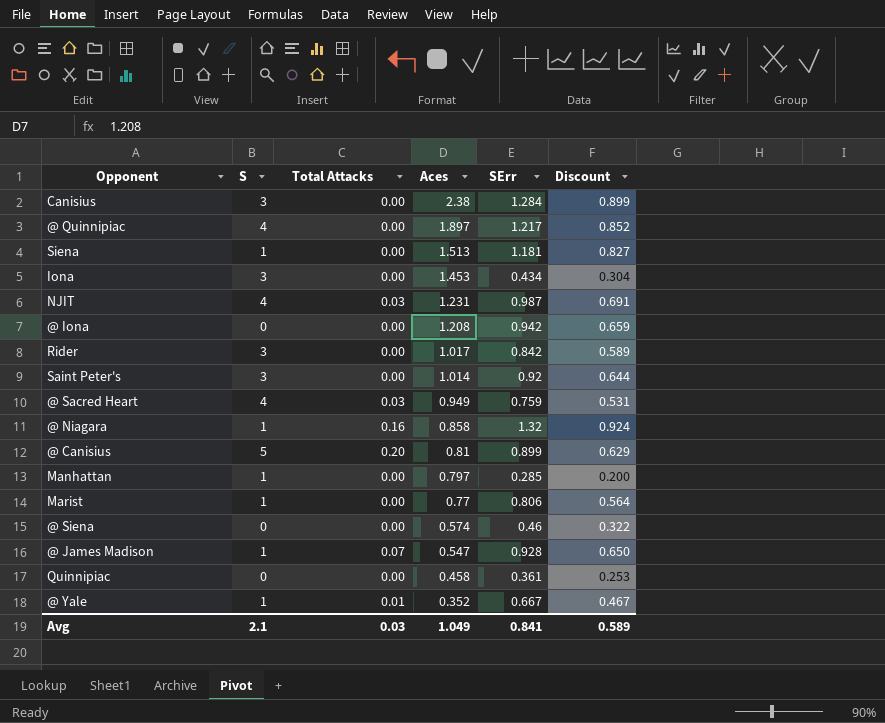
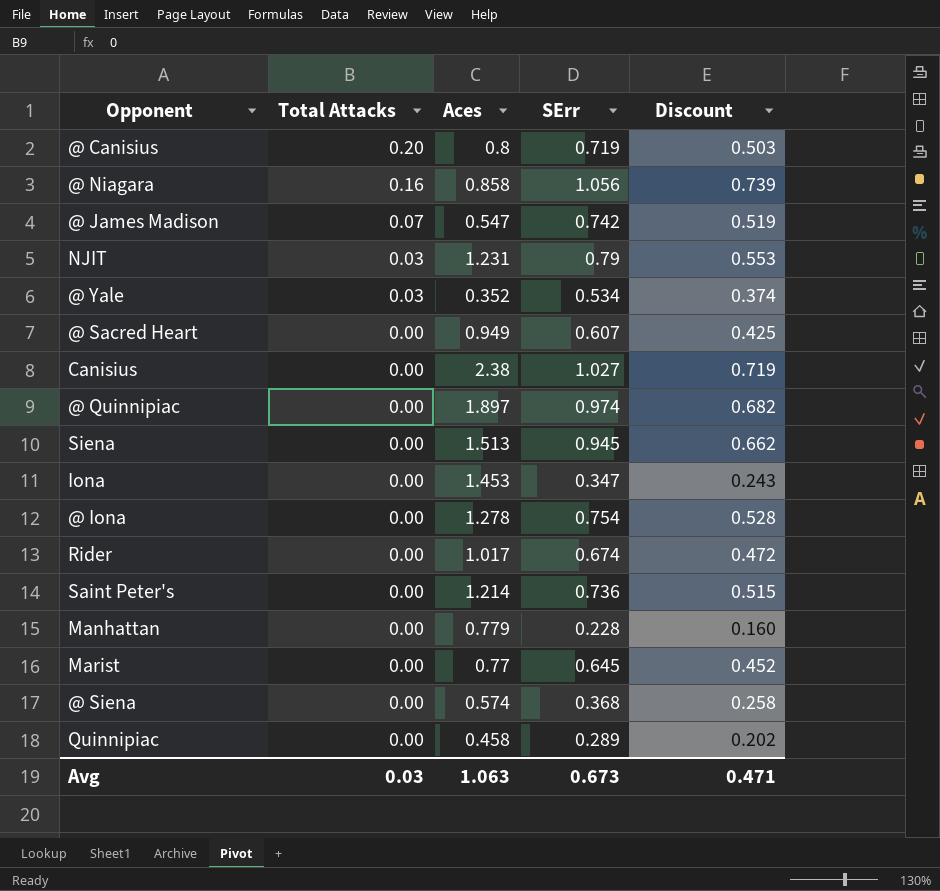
row order: Aces descending -> Total Attacks descending
column S | position: 2 -> none
@ Canisius | Aces: 0.81 -> 0.8
@ Canisius | SErr: 0.899 -> 0.719
@ Canisius | Discount: 0.629 -> 0.503
@ Niagara | SErr: 1.32 -> 1.056
@ Niagara | Discount: 0.924 -> 0.739
@ James Madison | SErr: 0.928 -> 0.742
@ James Madison | Discount: 0.650 -> 0.519
NJIT | SErr: 0.987 -> 0.79
NJIT | Discount: 0.691 -> 0.553
@ Yale | Total Attacks: 0.01 -> 0.03
@ Yale | SErr: 0.667 -> 0.534
@ Yale | Discount: 0.467 -> 0.374
@ Sacred Heart | Total Attacks: 0.03 -> 0.00
@ Sacred Heart | SErr: 0.759 -> 0.607
@ Sacred Heart | Discount: 0.531 -> 0.425
Canisius | SErr: 1.284 -> 1.027
Canisius | Discount: 0.899 -> 0.719
@ Quinnipiac | SErr: 1.217 -> 0.974
@ Quinnipiac | Discount: 0.852 -> 0.682
Siena | SErr: 1.181 -> 0.945
Siena | Discount: 0.827 -> 0.662
Iona | SErr: 0.434 -> 0.347
Iona | Discount: 0.304 -> 0.243
@ Iona | Aces: 1.208 -> 1.278
@ Iona | SErr: 0.942 -> 0.754
@ Iona | Discount: 0.659 -> 0.528
Rider | SErr: 0.842 -> 0.674
Rider | Discount: 0.589 -> 0.472
Saint Peter's | Aces: 1.014 -> 1.214
Saint Peter's | SErr: 0.92 -> 0.736
Saint Peter's | Discount: 0.644 -> 0.515
Manhattan | Aces: 0.797 -> 0.779
Manhattan | SErr: 0.285 -> 0.228
Manhattan | Discount: 0.200 -> 0.160
Marist | SErr: 0.806 -> 0.645
Marist | Discount: 0.564 -> 0.452
@ Siena | SErr: 0.46 -> 0.368
@ Siena | Discount: 0.322 -> 0.258
Quinnipiac | SErr: 0.361 -> 0.289
Quinnipiac | Discount: 0.253 -> 0.202
Avg | Aces: 1.049 -> 1.063
Avg | SErr: 0.841 -> 0.673
Avg | Discount: 0.589 -> 0.471

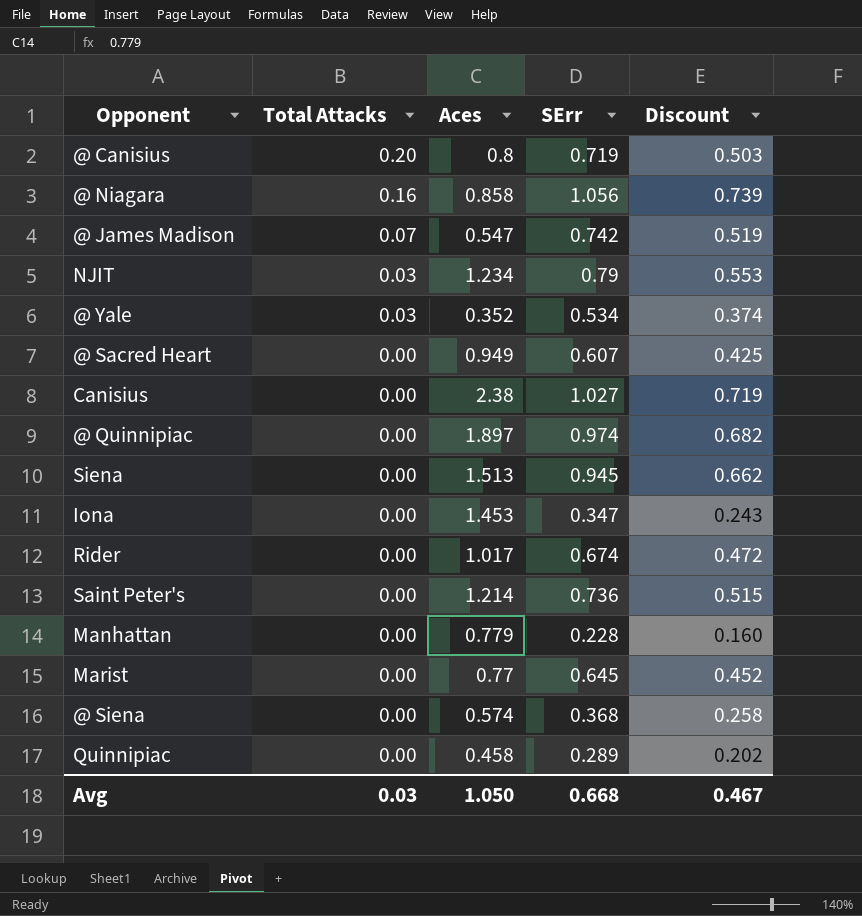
row @ Iona: 0.00 | 1.278 | 0.754 | 0.528 -> none
NJIT | Aces: 1.231 -> 1.234
Avg | Aces: 1.063 -> 1.050
Avg | SErr: 0.673 -> 0.668
Avg | Discount: 0.471 -> 0.467

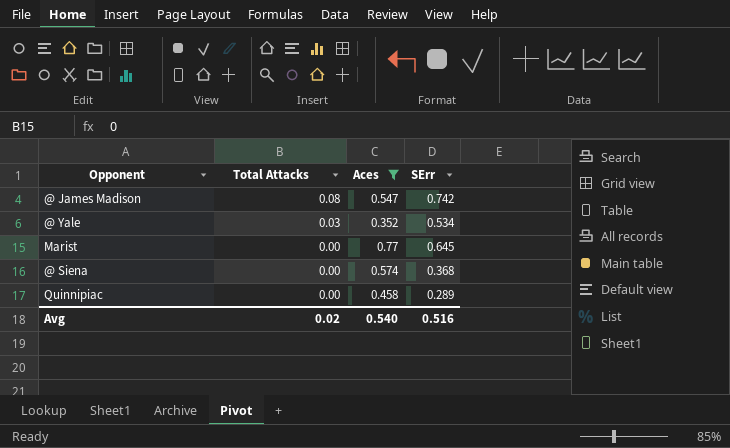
filter: none -> Aces <= 0.77
column Discount | formula: [SErr] * 0.7 -> none
@ James Madison | Total Attacks: 0.07 -> 0.08
Avg | Total Attacks: 0.03 -> 0.02
Avg | Aces: 1.050 -> 0.540
Avg | SErr: 0.668 -> 0.516

